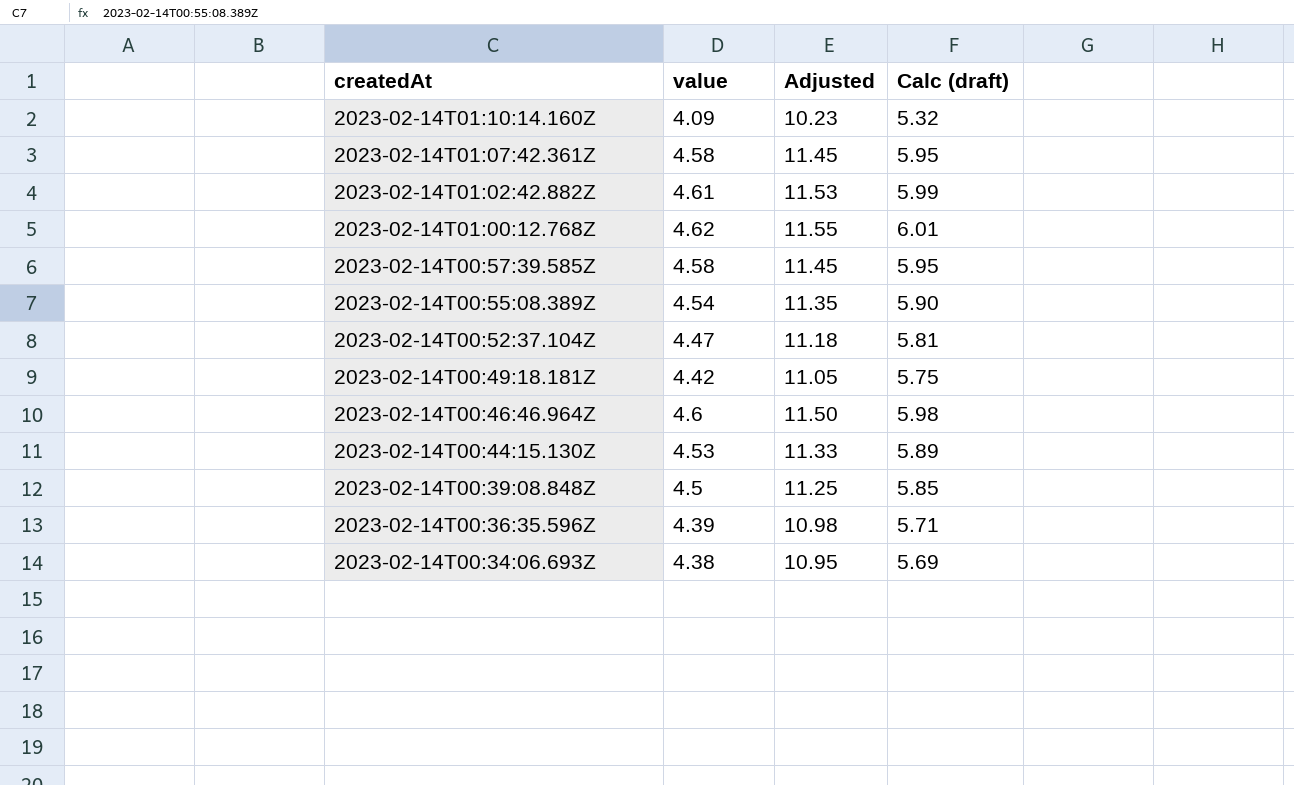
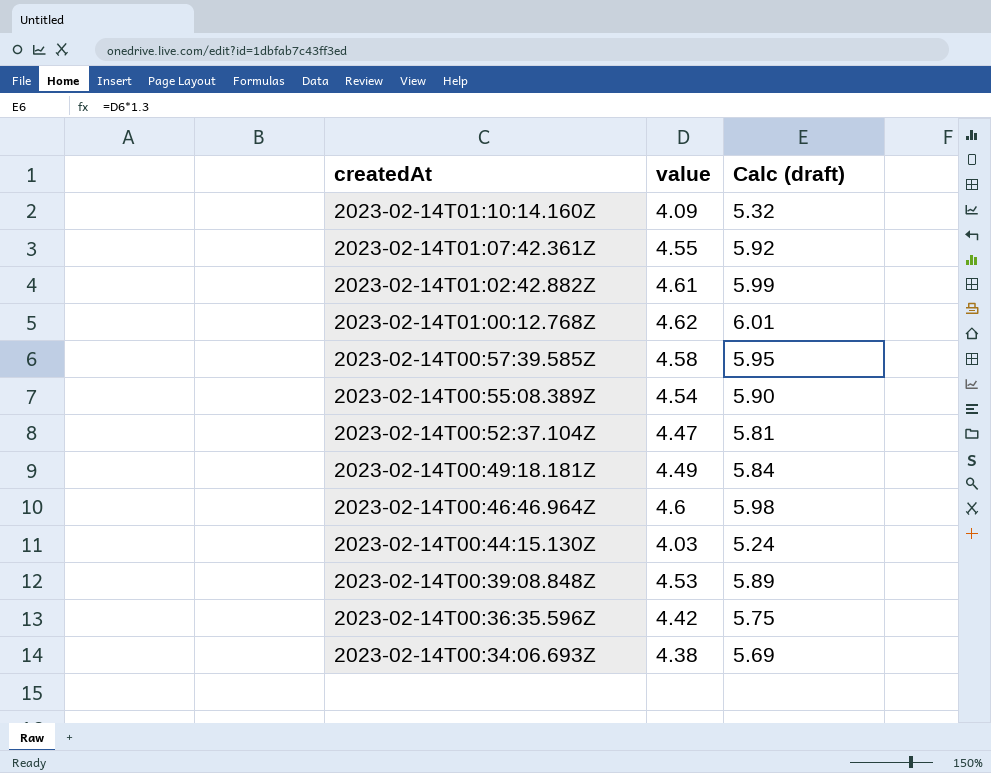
column Adjusted | formula: [value] * 2.5 -> none
2023-02-14T01:07:42.361Z | value: 4.58 -> 4.55
2023-02-14T01:07:42.361Z | Calc (draft): 5.95 -> 5.92
2023-02-14T00:49:18.181Z | value: 4.42 -> 4.49
2023-02-14T00:49:18.181Z | Calc (draft): 5.75 -> 5.84
2023-02-14T00:44:15.130Z | value: 4.53 -> 4.03
2023-02-14T00:44:15.130Z | Calc (draft): 5.89 -> 5.24
2023-02-14T00:39:08.848Z | value: 4.5 -> 4.53
2023-02-14T00:39:08.848Z | Calc (draft): 5.85 -> 5.89
2023-02-14T00:36:35.596Z | value: 4.39 -> 4.42
2023-02-14T00:36:35.596Z | Calc (draft): 5.71 -> 5.75

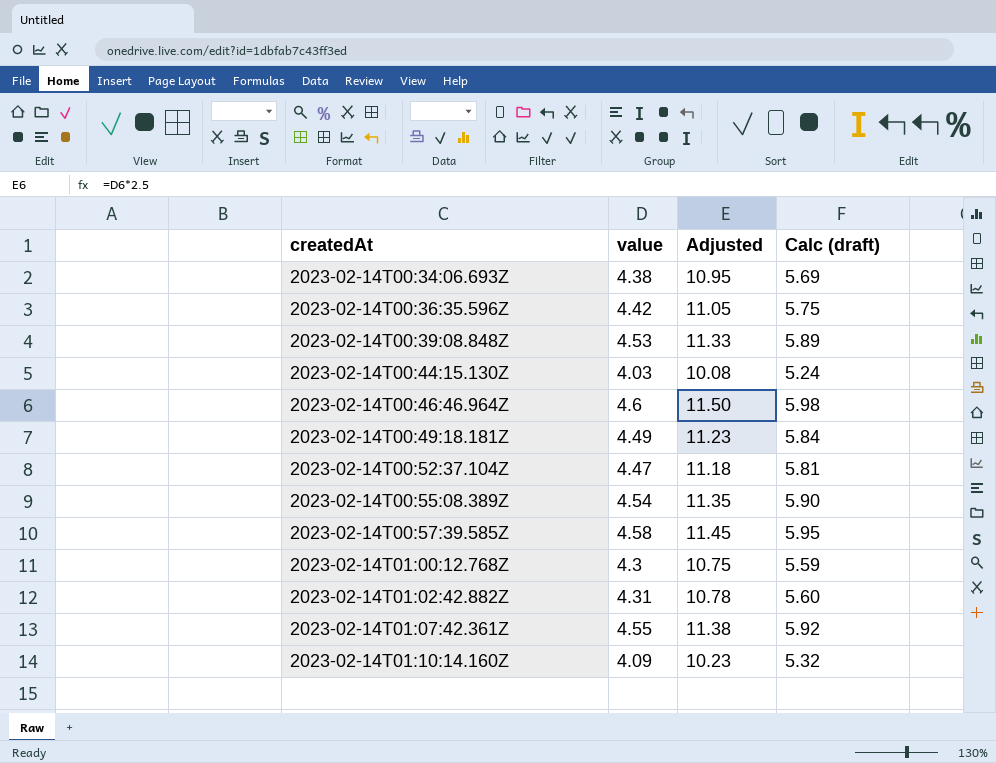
row order: createdAt descending -> createdAt ascending
column Adjusted | formula: none -> [value] * 2.5
2023-02-14T01:00:12.768Z | value: 4.62 -> 4.3
2023-02-14T01:00:12.768Z | Calc (draft): 6.01 -> 5.59
2023-02-14T01:02:42.882Z | value: 4.61 -> 4.31
2023-02-14T01:02:42.882Z | Calc (draft): 5.99 -> 5.60

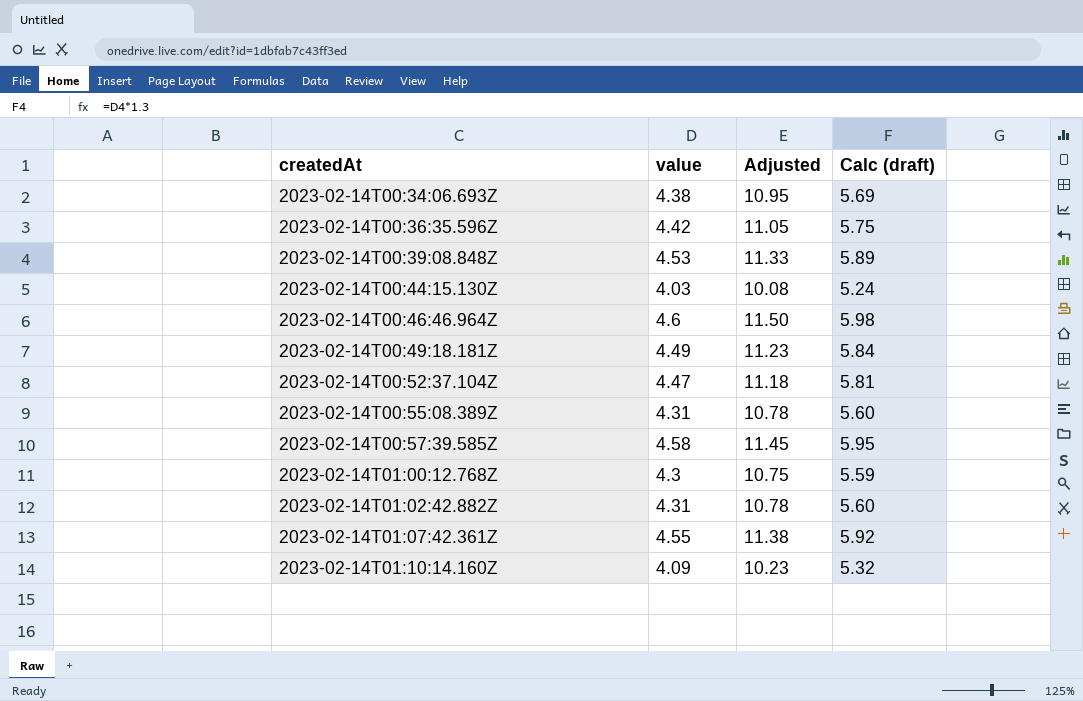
2023-02-14T00:55:08.389Z | value: 4.54 -> 4.31
2023-02-14T00:55:08.389Z | Adjusted: 11.35 -> 10.78
2023-02-14T00:55:08.389Z | Calc (draft): 5.90 -> 5.60

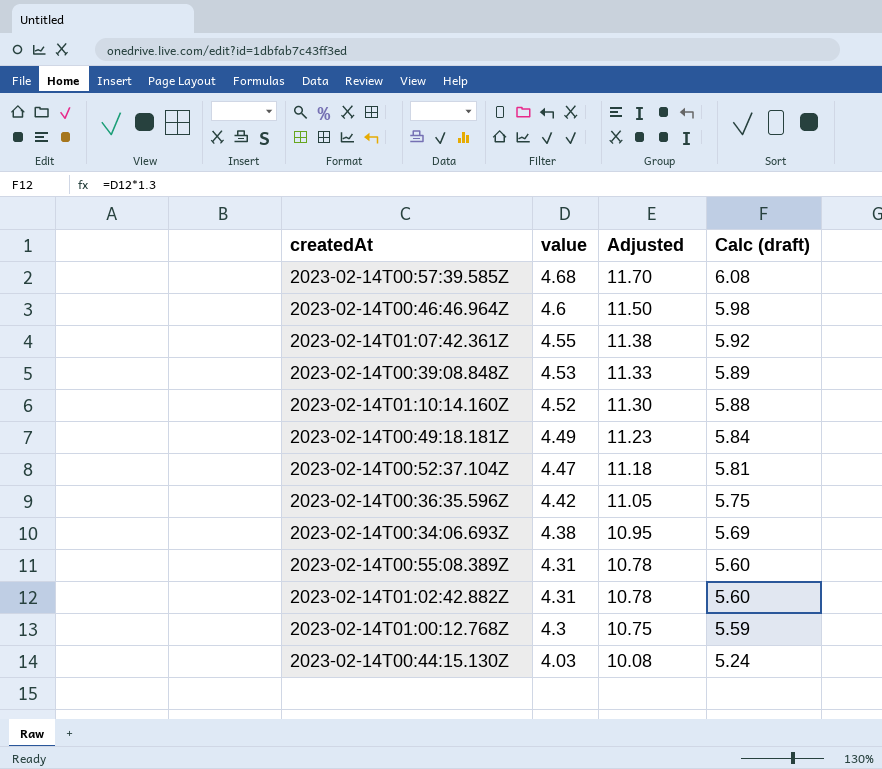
row order: createdAt ascending -> value descending
2023-02-14T00:57:39.585Z | value: 4.58 -> 4.68
2023-02-14T00:57:39.585Z | Adjusted: 11.45 -> 11.70
2023-02-14T00:57:39.585Z | Calc (draft): 5.95 -> 6.08
2023-02-14T01:10:14.160Z | value: 4.09 -> 4.52
2023-02-14T01:10:14.160Z | Adjusted: 10.23 -> 11.30
2023-02-14T01:10:14.160Z | Calc (draft): 5.32 -> 5.88

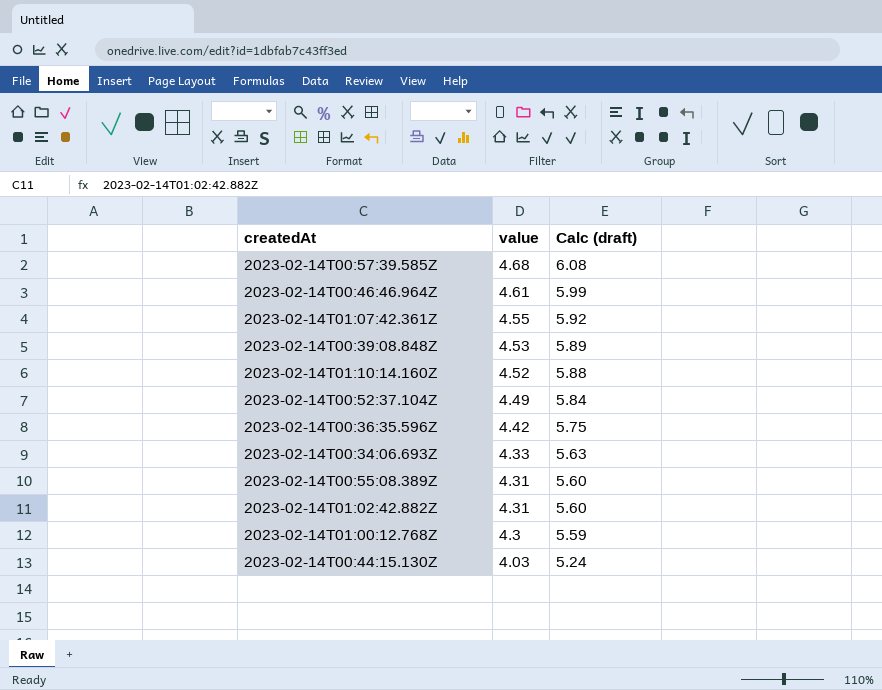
column Adjusted | formula: [value] * 2.5 -> none
row 2023-02-14T00:49:18.181Z: 4.49 | 11.23 | 5.84 -> none
2023-02-14T00:46:46.964Z | value: 4.6 -> 4.61
2023-02-14T00:46:46.964Z | Calc (draft): 5.98 -> 5.99
2023-02-14T00:52:37.104Z | value: 4.47 -> 4.49
2023-02-14T00:52:37.104Z | Calc (draft): 5.81 -> 5.84
2023-02-14T00:34:06.693Z | value: 4.38 -> 4.33
2023-02-14T00:34:06.693Z | Calc (draft): 5.69 -> 5.63

